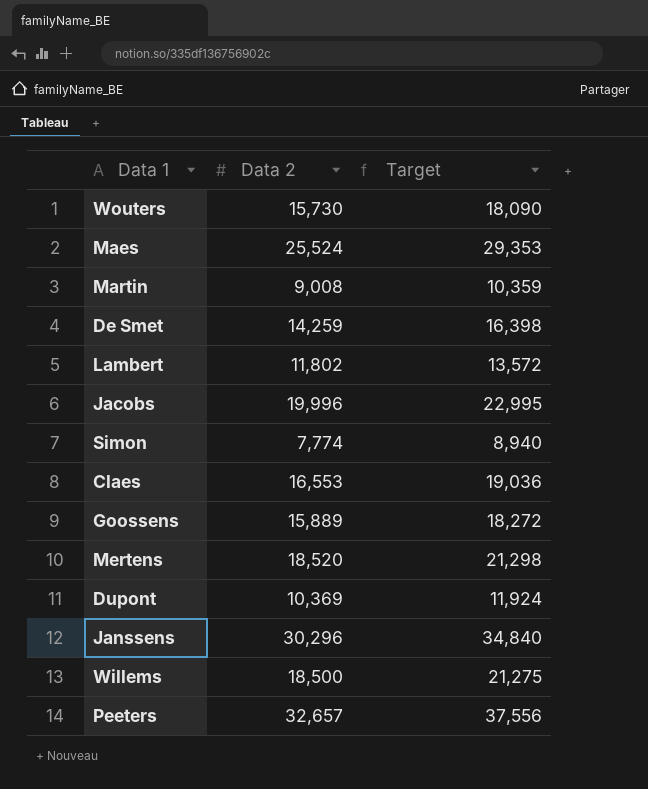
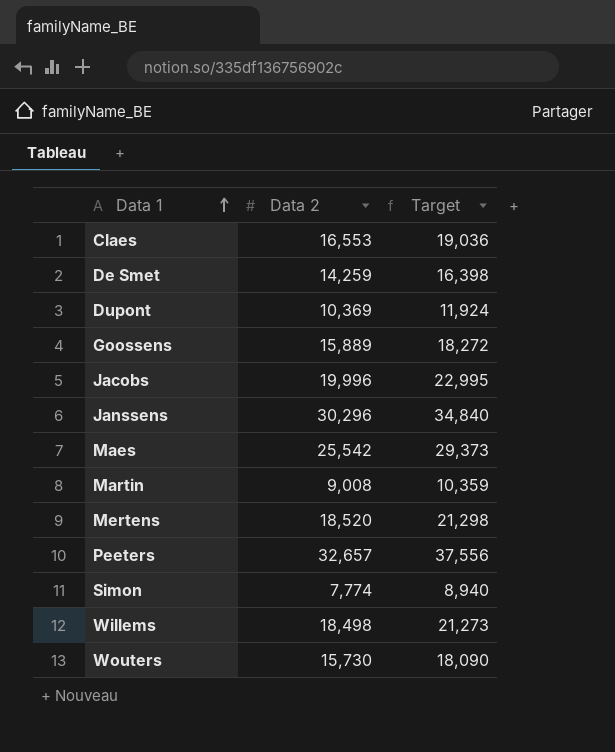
row order: none -> Data 1 ascending
row Lambert: 11,802 | 13,572 -> none
Maes | Data 2: 25,524 -> 25,542
Maes | Target: 29,353 -> 29,373
Willems | Data 2: 18,500 -> 18,498
Willems | Target: 21,275 -> 21,273

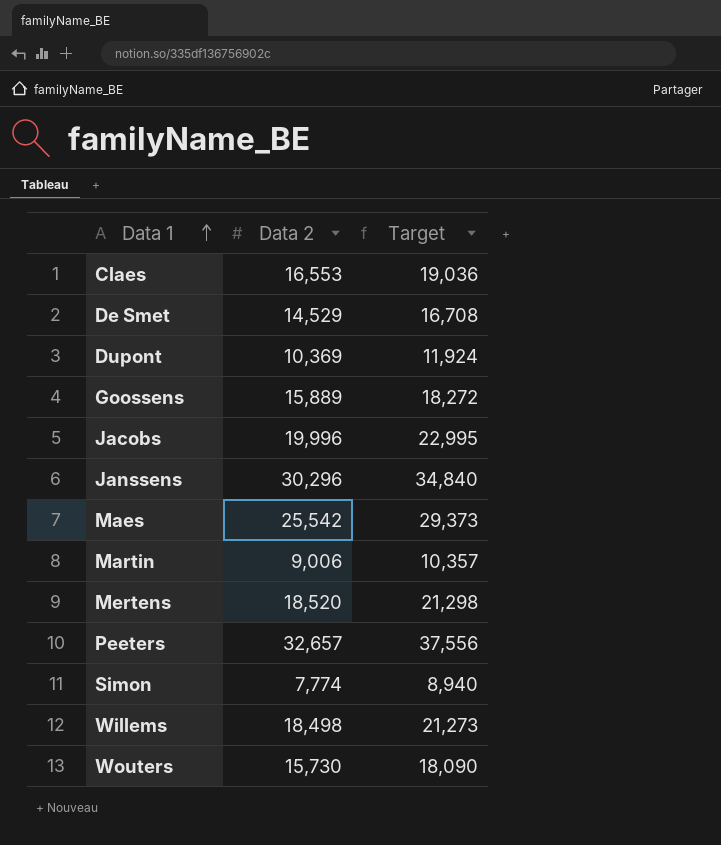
De Smet | Data 2: 14,259 -> 14,529
De Smet | Target: 16,398 -> 16,708
Martin | Data 2: 9,008 -> 9,006
Martin | Target: 10,359 -> 10,357

